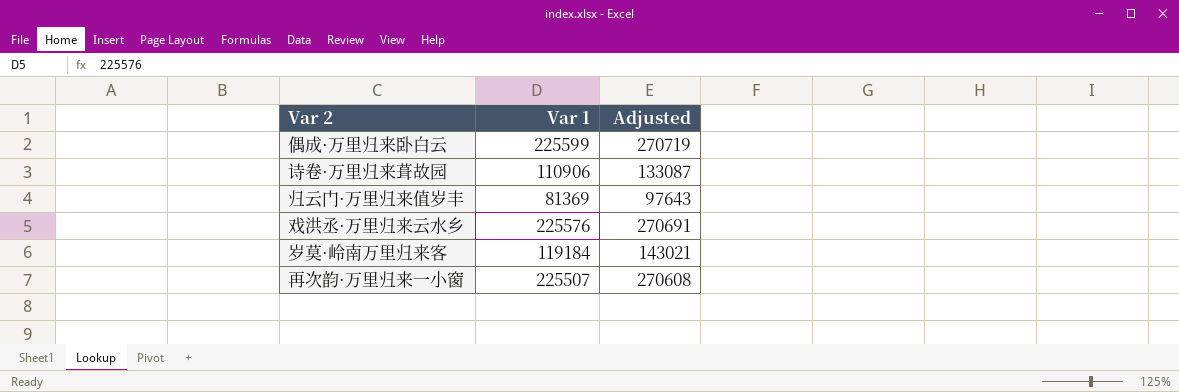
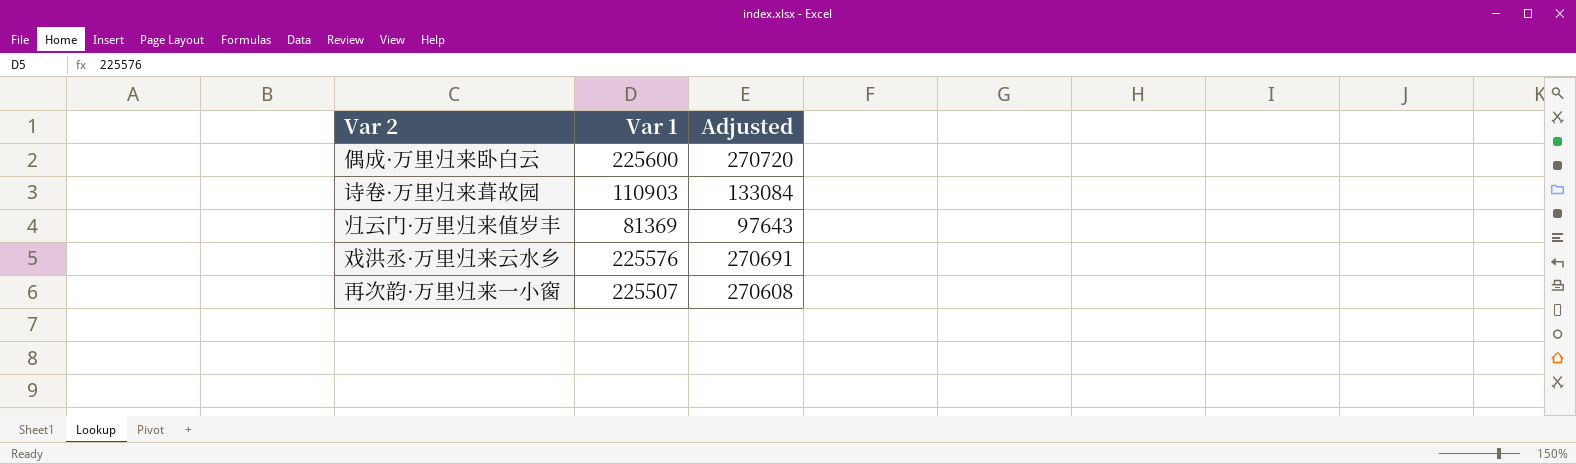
row 岁莫·岭南万里归来客: 119184 | 143021 -> none
偶成·万里归来卧白云 | Var 1: 225599 -> 225600
偶成·万里归来卧白云 | Adjusted: 270719 -> 270720
诗卷·万里归来葺故园 | Var 1: 110906 -> 110903
诗卷·万里归来葺故园 | Adjusted: 133087 -> 133084

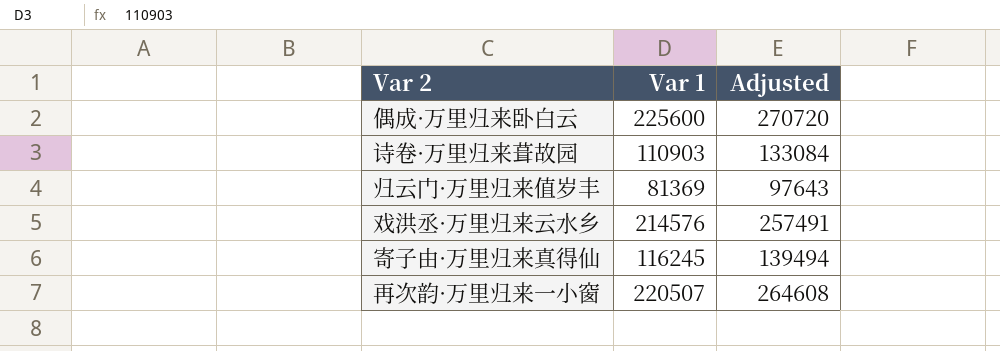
戏洪丞·万里归来云水乡 | Var 1: 225576 -> 214576
戏洪丞·万里归来云水乡 | Adjusted: 270691 -> 257491
row 寄子由·万里归来真得仙: none -> 116245 | 139494
再次韵·万里归来一小窗 | Var 1: 225507 -> 220507
再次韵·万里归来一小窗 | Adjusted: 270608 -> 264608

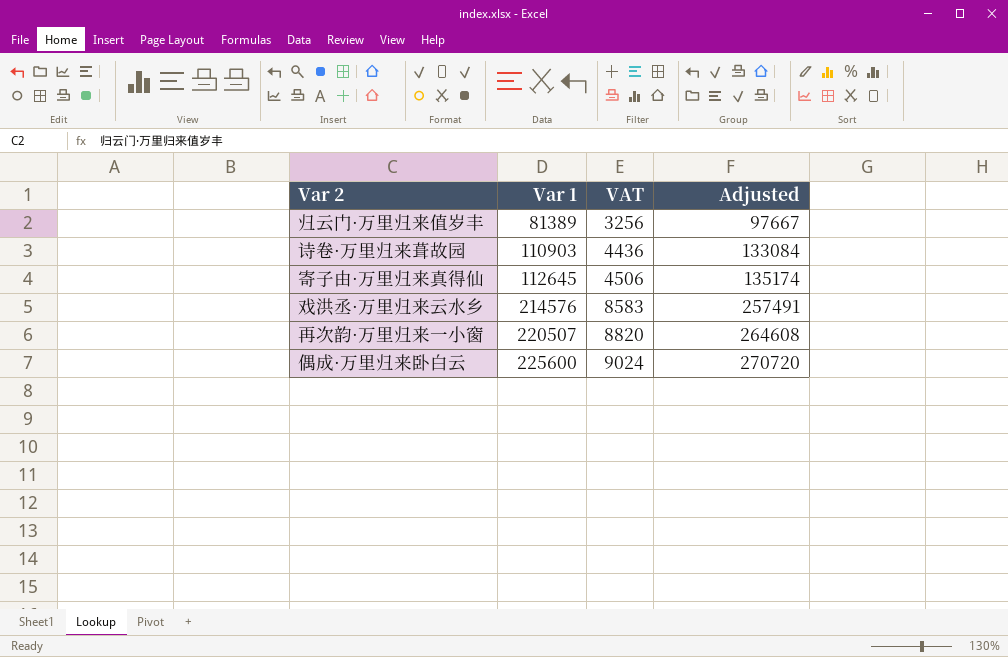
row order: none -> Var 1 ascending
column VAT | formula: none -> [Var 1] * 0.04
归云门·万里归来值岁丰 | Var 1: 81369 -> 81389
归云门·万里归来值岁丰 | Adjusted: 97643 -> 97667
寄子由·万里归来真得仙 | Var 1: 116245 -> 112645
寄子由·万里归来真得仙 | Adjusted: 139494 -> 135174

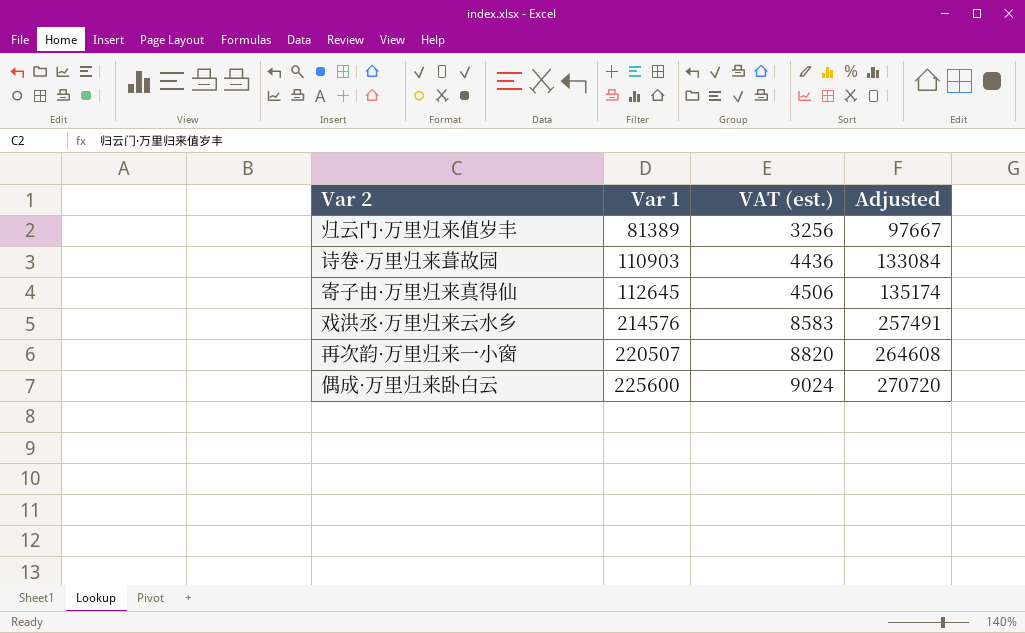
column name: VAT -> VAT (est.)

